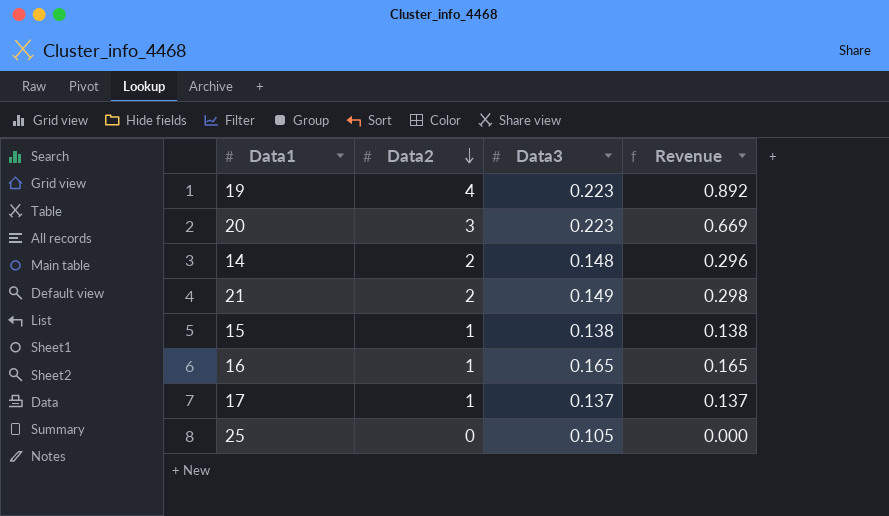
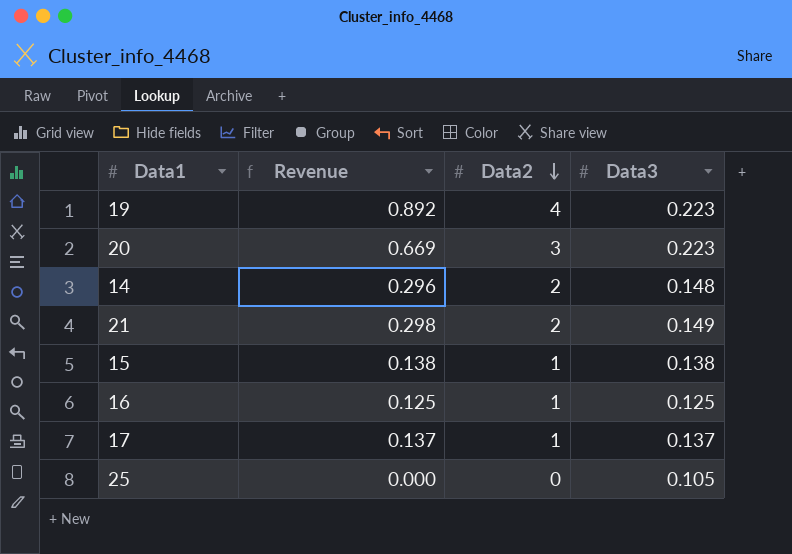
column Revenue | position: 4 -> 2
16 | Revenue: 0.165 -> 0.125
16 | Data3: 0.165 -> 0.125

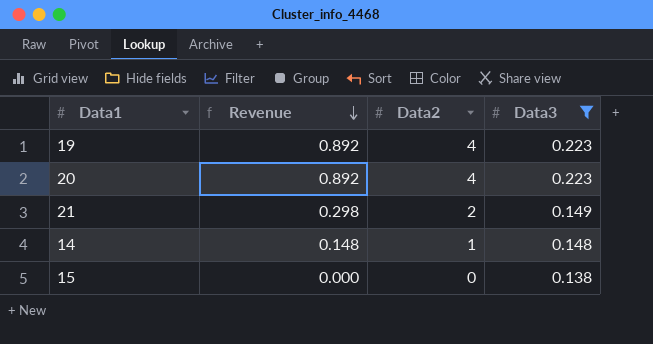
filter: none -> Data3 >= 0.138
row order: Data2 descending -> Revenue descending
20 | Revenue: 0.669 -> 0.892
20 | Data2: 3 -> 4
14 | Revenue: 0.296 -> 0.148
14 | Data2: 2 -> 1
15 | Revenue: 0.138 -> 0.000
15 | Data2: 1 -> 0

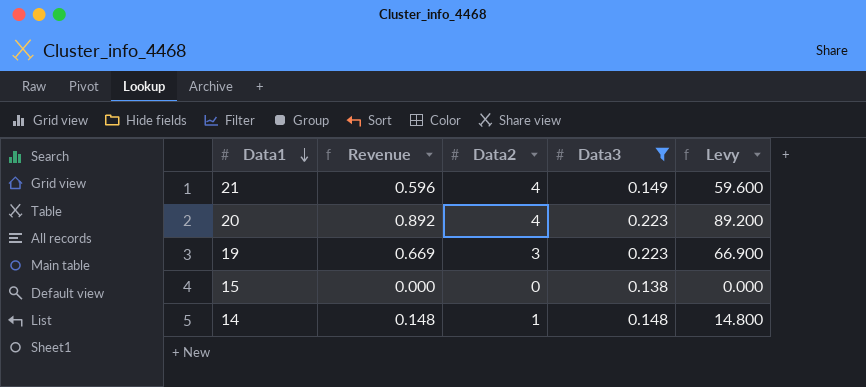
row order: Revenue descending -> Data1 descending
column Levy | formula: none -> [Revenue] * 100
21 | Revenue: 0.298 -> 0.596
21 | Data2: 2 -> 4
19 | Revenue: 0.892 -> 0.669
19 | Data2: 4 -> 3

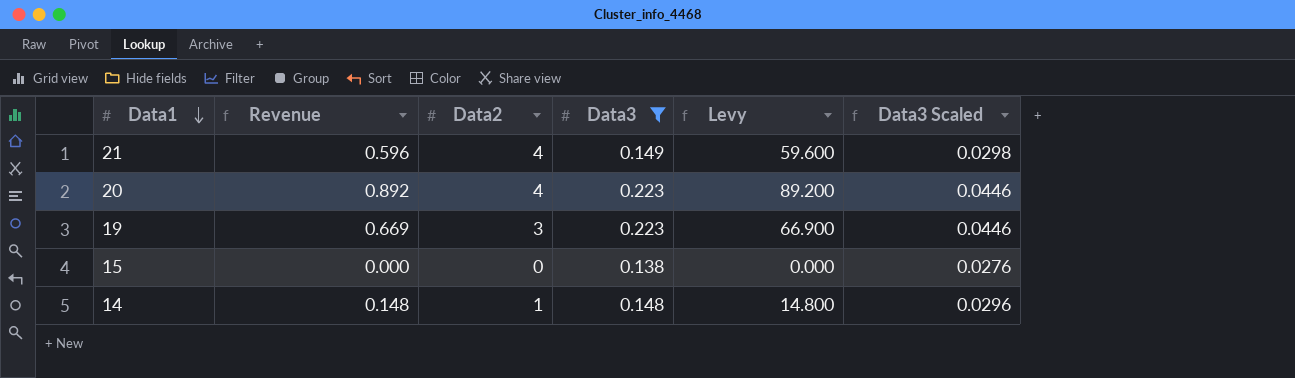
column Data3 Scaled | formula: none -> [Data3] * 0.2

